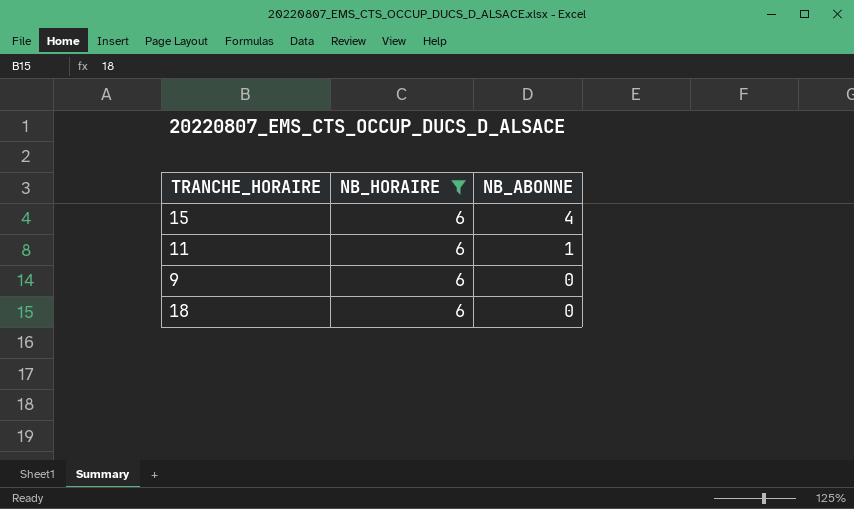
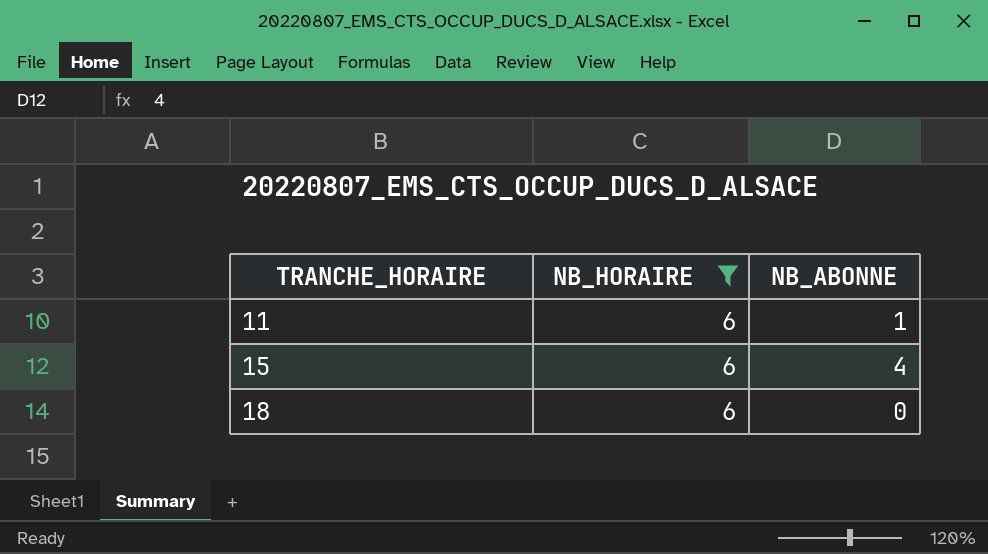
row order: NB_ABONNE descending -> TRANCHE_HORAIRE ascending
row 9: 6 | 0 -> none

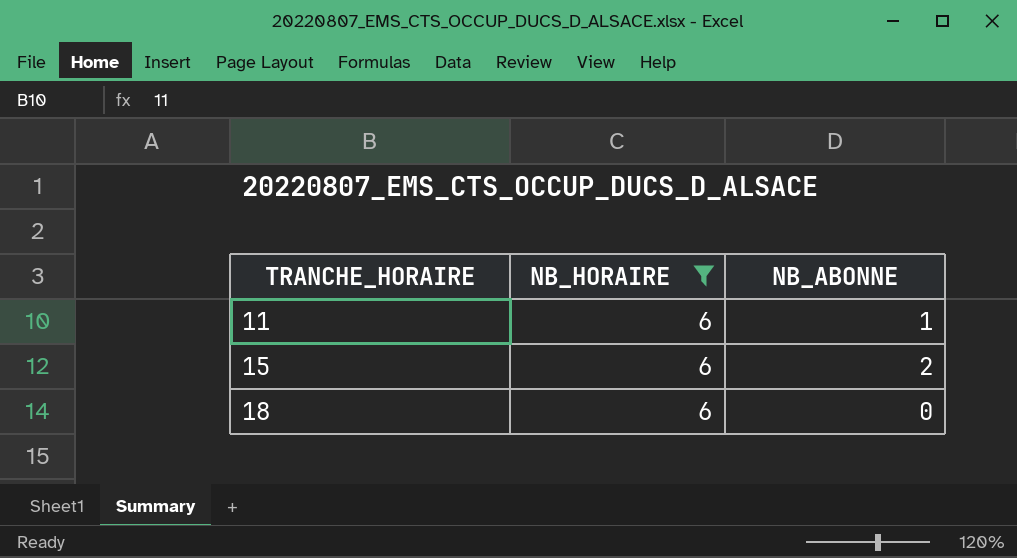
15 | NB_ABONNE: 4 -> 2

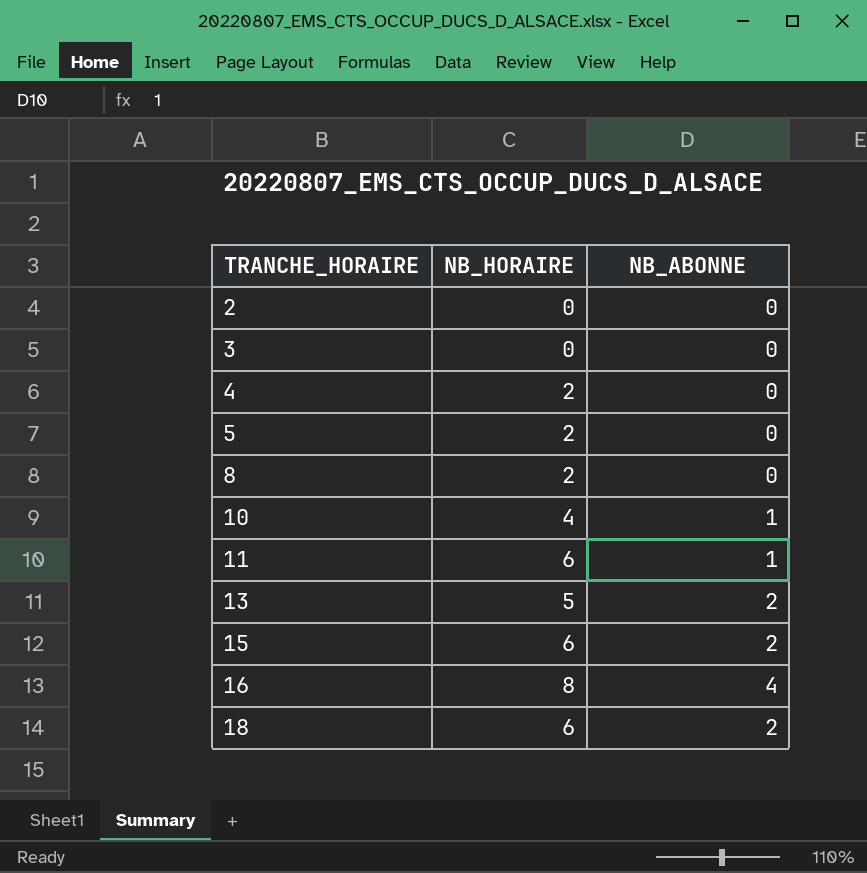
filter: NB_HORAIRE = 6 -> none
18 | NB_ABONNE: 0 -> 2

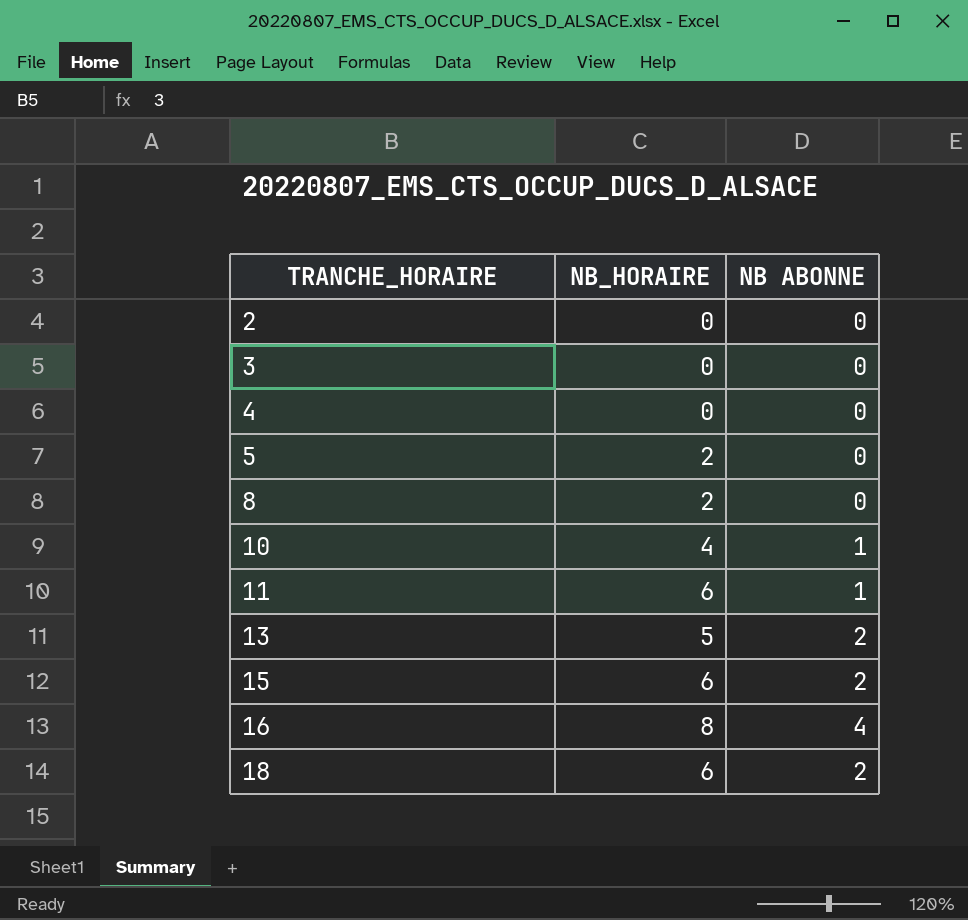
column name: NB_ABONNE -> NB ABONNE
4 | NB_HORAIRE: 2 -> 0

